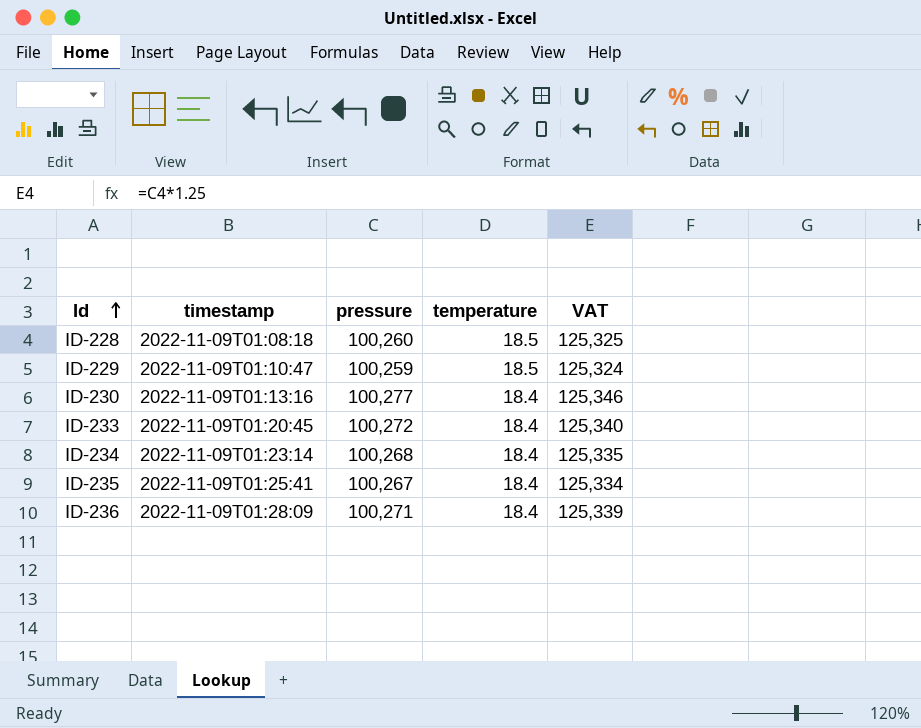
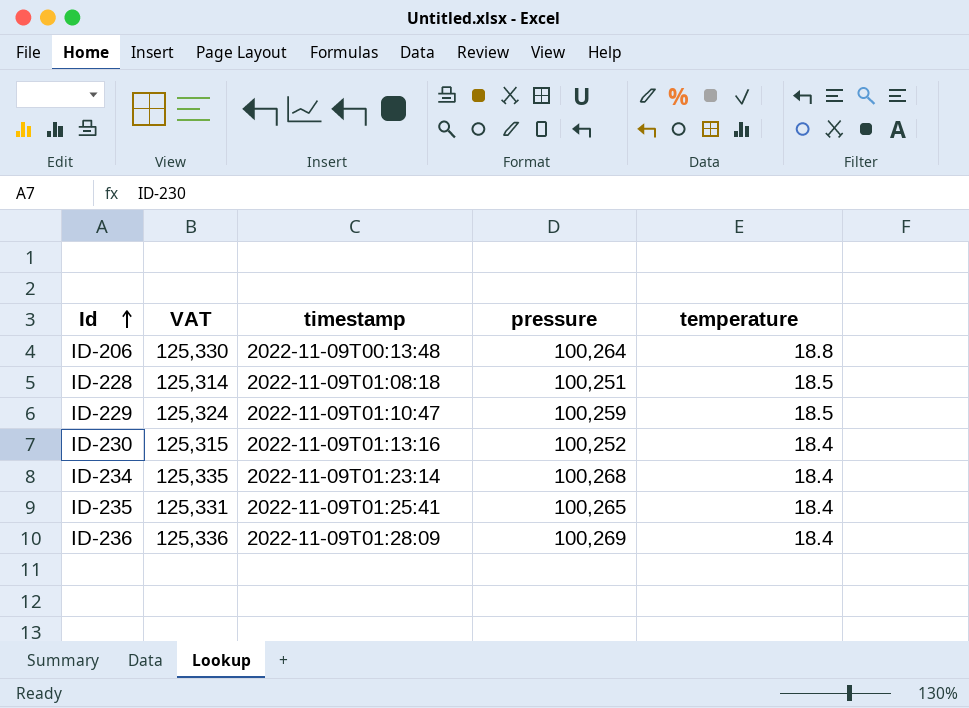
column VAT | position: 5 -> 2
row ID-233: 2022-11-09T01:20:45 | 100,272 | 18.4 | 125,340 -> none
row ID-206: none -> 125,330 | 2022-11-09T00:13:48 | 100,264 | 18.8
ID-228 | VAT: 125,325 -> 125,314
ID-228 | pressure: 100,260 -> 100,251
ID-230 | VAT: 125,346 -> 125,315
ID-230 | pressure: 100,277 -> 100,252
ID-235 | VAT: 125,334 -> 125,331
ID-235 | pressure: 100,267 -> 100,265
ID-236 | VAT: 125,339 -> 125,336
ID-236 | pressure: 100,271 -> 100,269

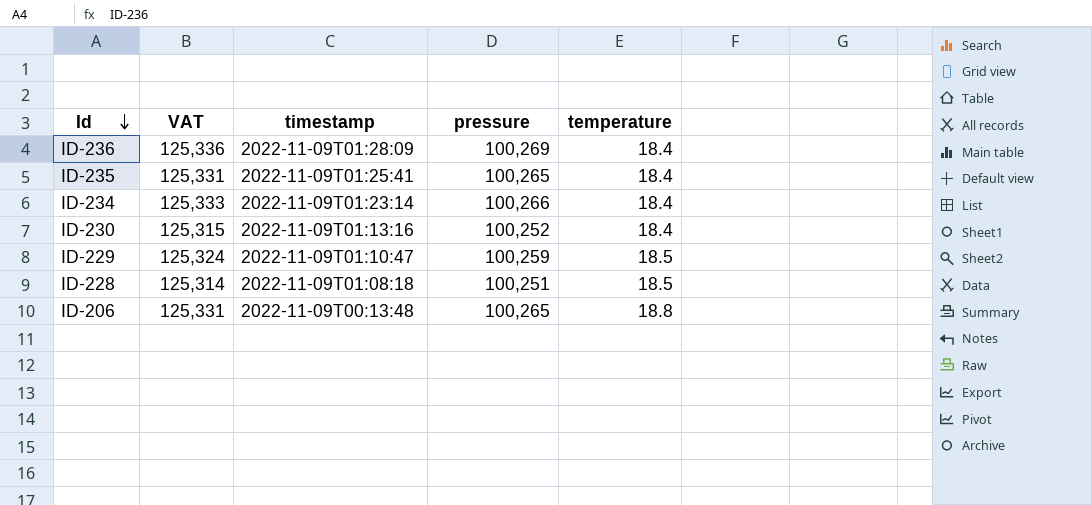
row order: Id ascending -> Id descending
ID-234 | VAT: 125,335 -> 125,333
ID-234 | pressure: 100,268 -> 100,266
ID-206 | VAT: 125,330 -> 125,331
ID-206 | pressure: 100,264 -> 100,265

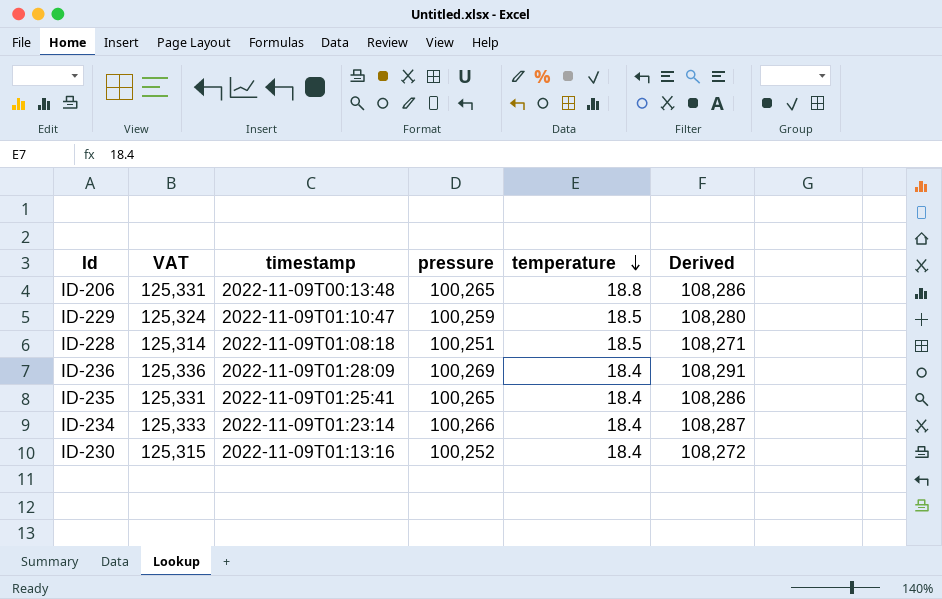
row order: Id descending -> temperature descending
column Derived | formula: none -> [pressure] * 1.08

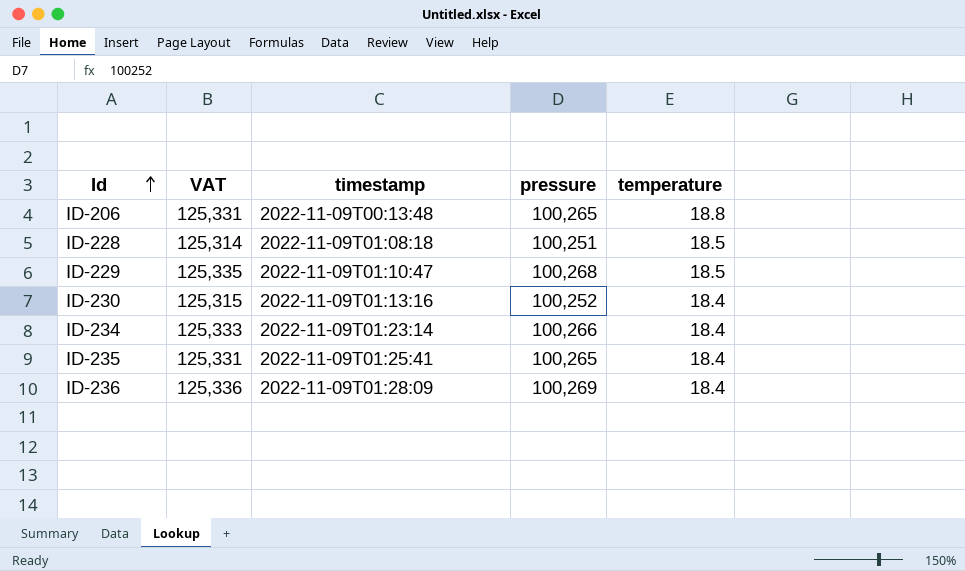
row order: temperature descending -> Id ascending
column Derived | formula: [pressure] * 1.08 -> none
ID-229 | VAT: 125,324 -> 125,335
ID-229 | pressure: 100,259 -> 100,268

